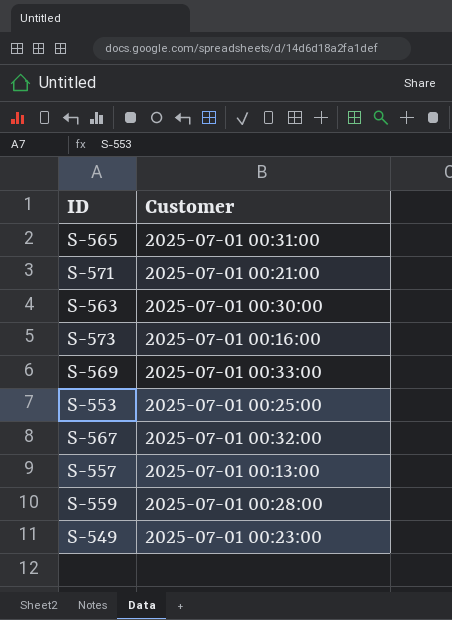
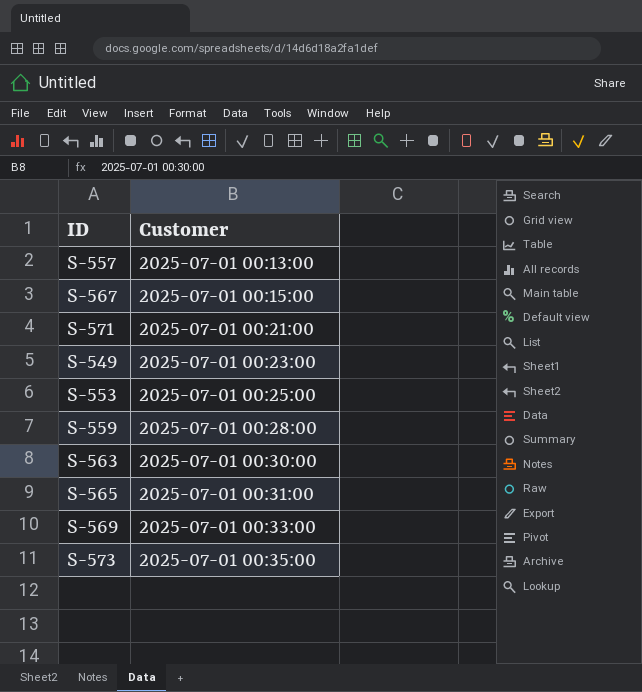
row order: none -> Customer ascending
S-567 | Customer: 2025-07-01 00:32:00 -> 2025-07-01 00:15:00
S-573 | Customer: 2025-07-01 00:16:00 -> 2025-07-01 00:35:00

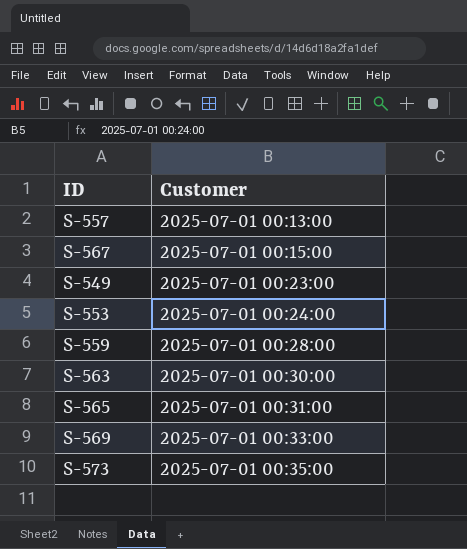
row S-571: 2025-07-01 00:21:00 -> none
S-553 | Customer: 2025-07-01 00:25:00 -> 2025-07-01 00:24:00

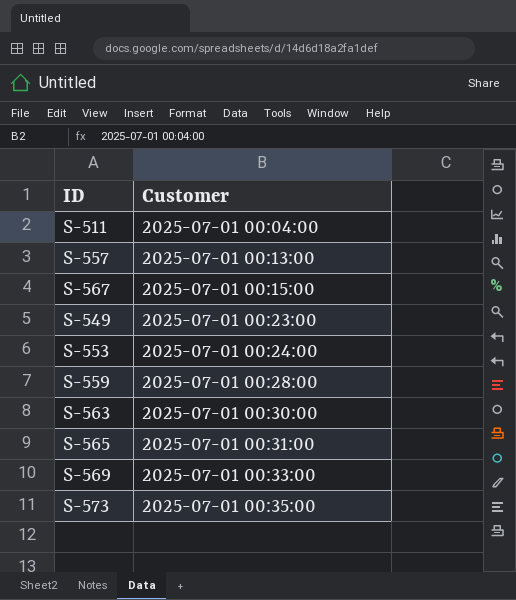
row S-511: none -> 2025-07-01 00:04:00

